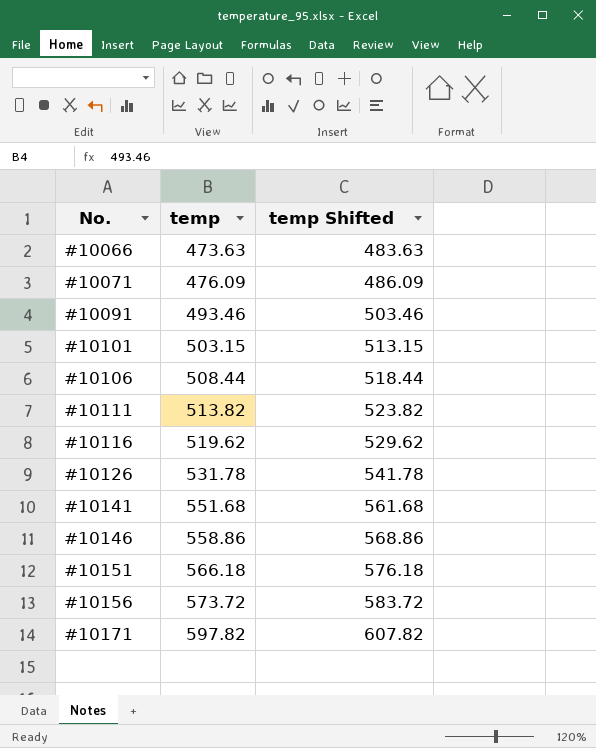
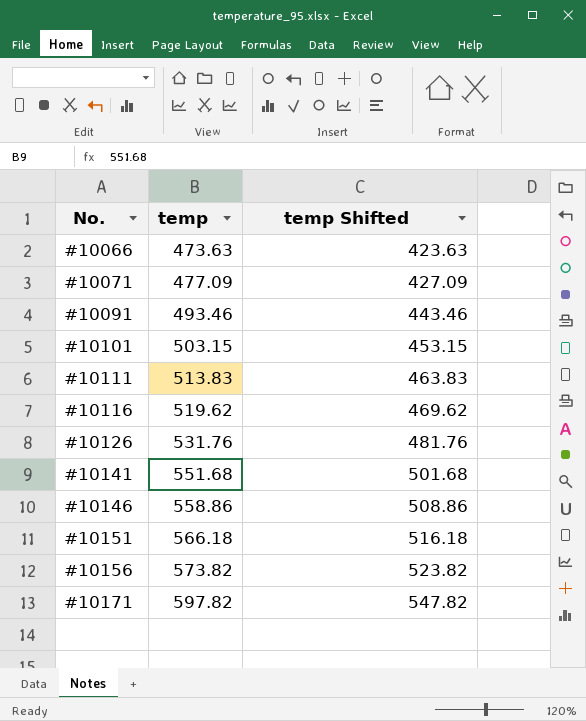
column temp Shifted | formula: [temp] + 10 -> [temp] - 50
row #10106: 508.44 | 518.44 -> none
#10071 | temp: 476.09 -> 477.09
#10111 | temp: 513.82 -> 513.83
#10126 | temp: 531.78 -> 531.76
#10156 | temp: 573.72 -> 573.82

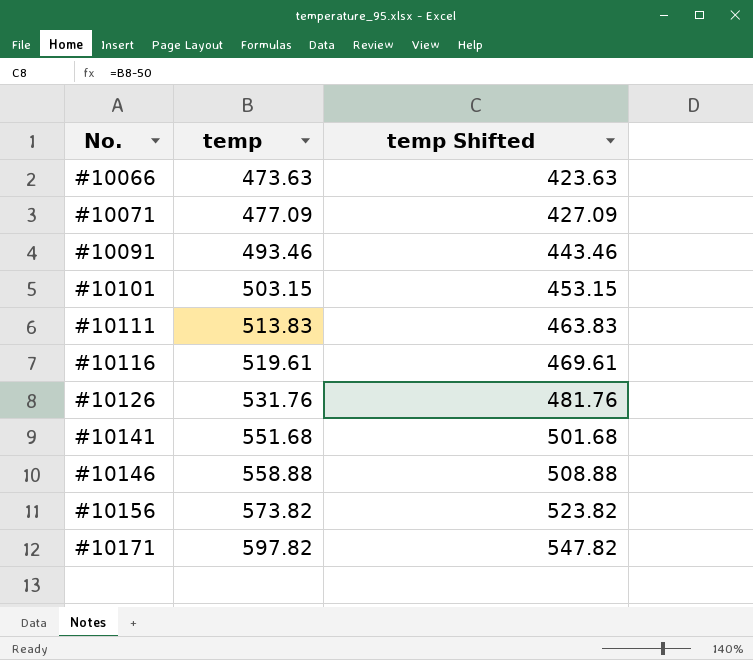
row #10151: 566.18 | 516.18 -> none
#10116 | temp: 519.62 -> 519.61
#10116 | temp Shifted: 469.62 -> 469.61
#10146 | temp: 558.86 -> 558.88
#10146 | temp Shifted: 508.86 -> 508.88

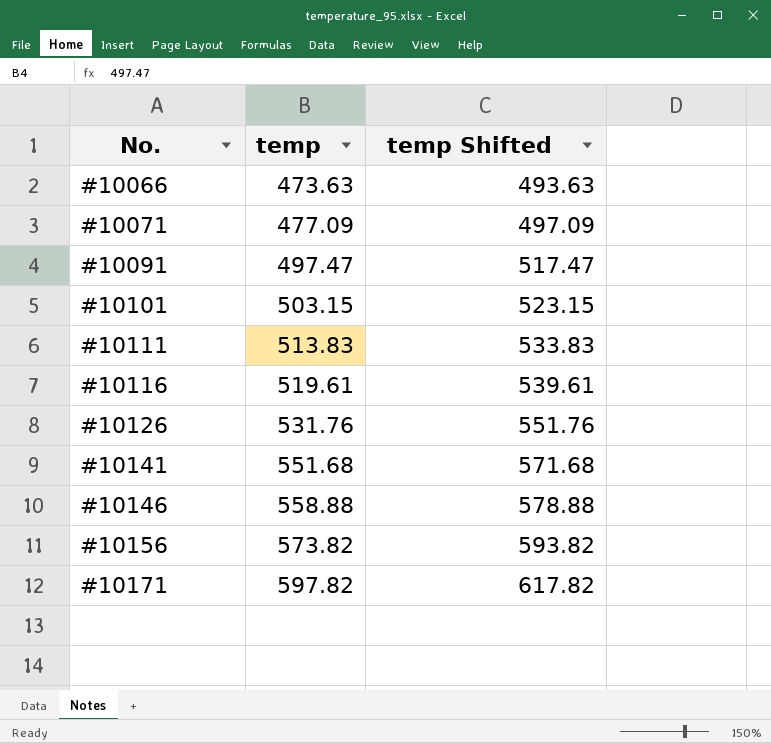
column temp Shifted | formula: [temp] - 50 -> [temp] + 20
#10091 | temp: 493.46 -> 497.47

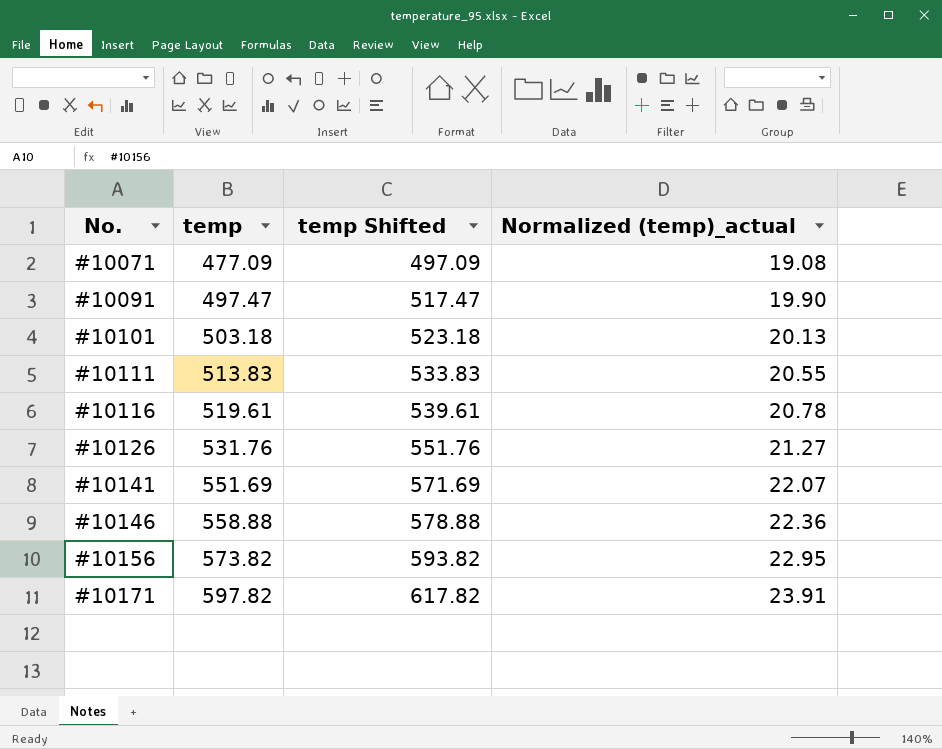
column Normalized (temp)_actual | formula: none -> [temp] * 0.04
row #10066: 473.63 | 493.63 -> none
#10101 | temp: 503.15 -> 503.18
#10101 | temp Shifted: 523.15 -> 523.18
#10141 | temp: 551.68 -> 551.69
#10141 | temp Shifted: 571.68 -> 571.69

